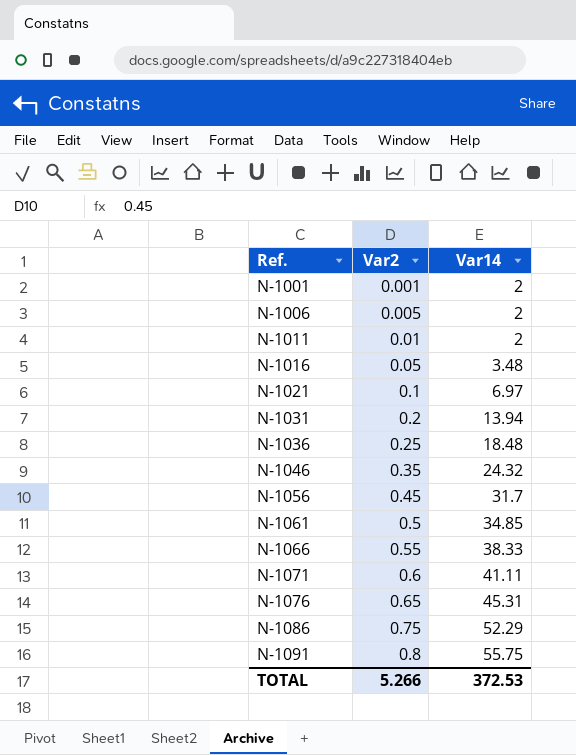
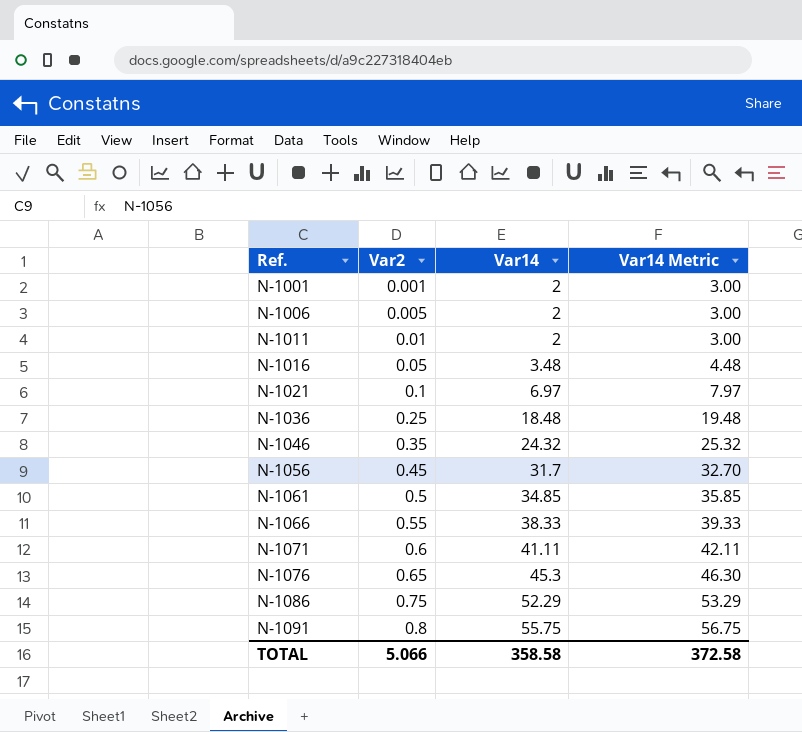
column Var14 Metric | formula: none -> [Var14] + 1
row N-1031: 0.2 | 13.94 -> none
N-1076 | Var14: 45.31 -> 45.3
TOTAL | Var2: 5.266 -> 5.066
TOTAL | Var14: 372.53 -> 358.58

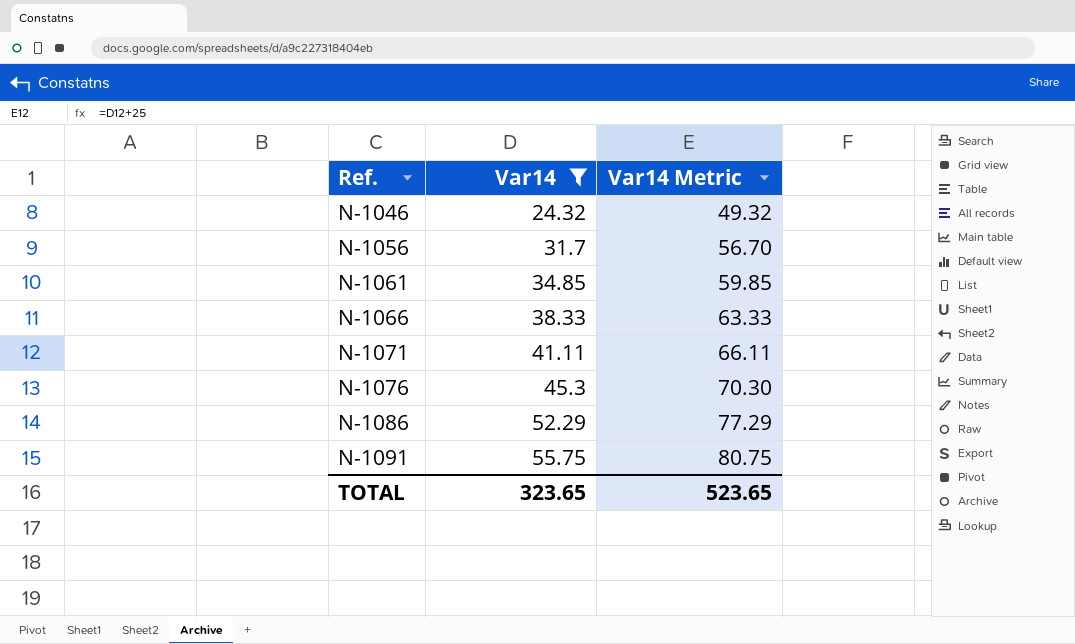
filter: none -> Var14 >= 24.32
column Var2 | position: 2 -> none
column Var14 Metric | formula: [Var14] + 1 -> [Var14] + 25
TOTAL | Var14: 358.58 -> 323.65
TOTAL | Var14 Metric: 372.58 -> 523.65

